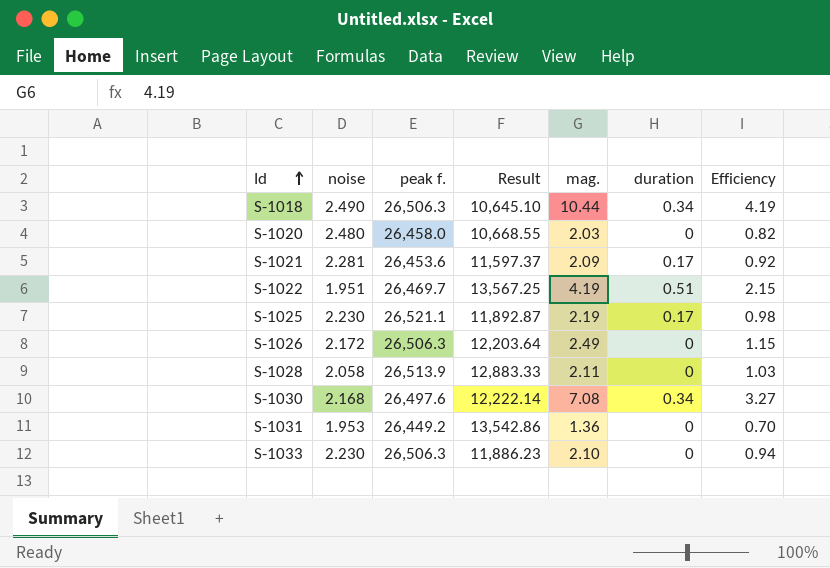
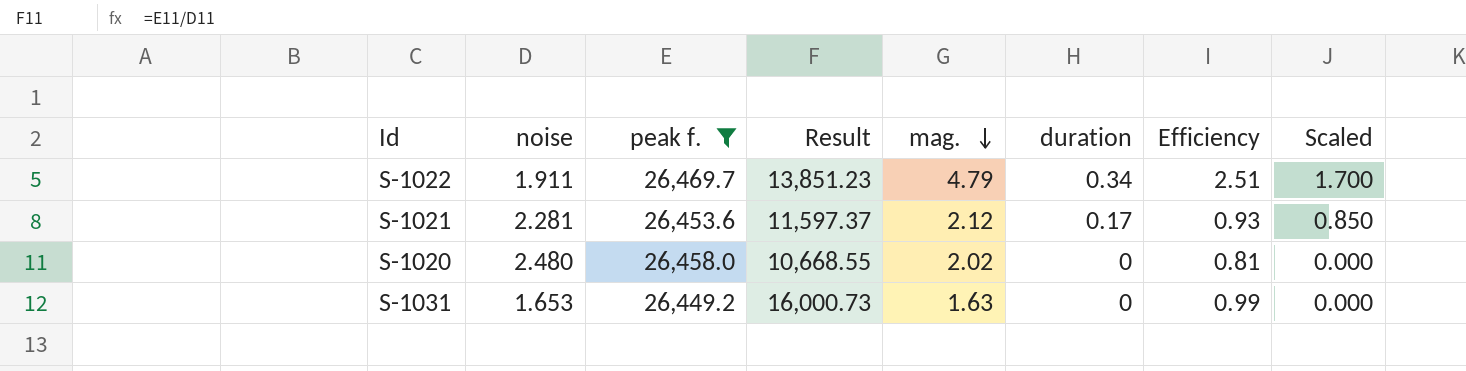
filter: none -> peak f. <= 26,469.7
row order: Id ascending -> mag. descending
column Scaled | formula: none -> [duration] * 5
S-1022 | noise: 1.951 -> 1.911
S-1022 | Result: 13,567.25 -> 13,851.23
S-1022 | mag.: 4.19 -> 4.79
S-1022 | duration: 0.51 -> 0.34
S-1022 | Efficiency: 2.15 -> 2.51
S-1021 | mag.: 2.09 -> 2.12
S-1021 | Efficiency: 0.92 -> 0.93
S-1020 | mag.: 2.03 -> 2.02
S-1020 | Efficiency: 0.82 -> 0.81
S-1031 | noise: 1.953 -> 1.653
S-1031 | Result: 13,542.86 -> 16,000.73
S-1031 | mag.: 1.36 -> 1.63
S-1031 | Efficiency: 0.70 -> 0.99

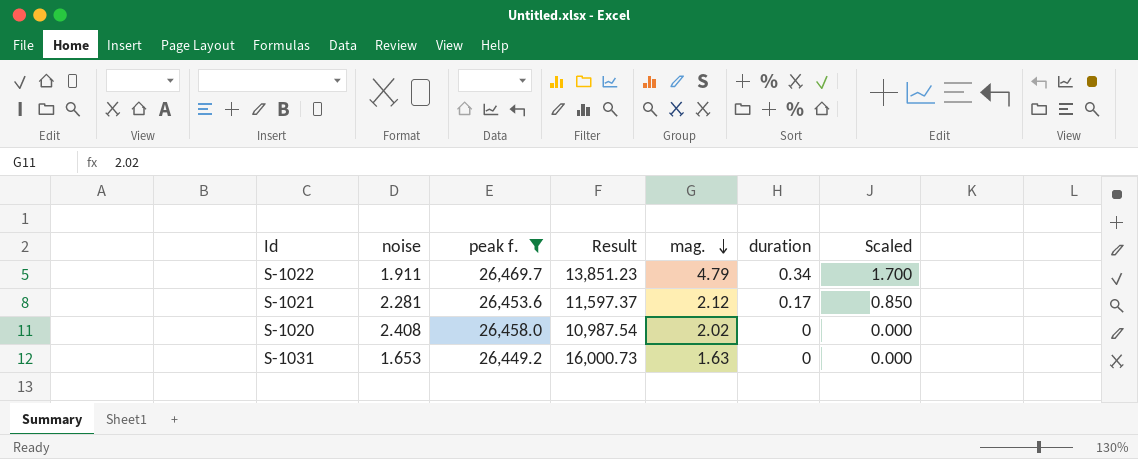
column Efficiency | formula: [mag.] / [noise] -> none
S-1020 | noise: 2.480 -> 2.408
S-1020 | Result: 10,668.55 -> 10,987.54

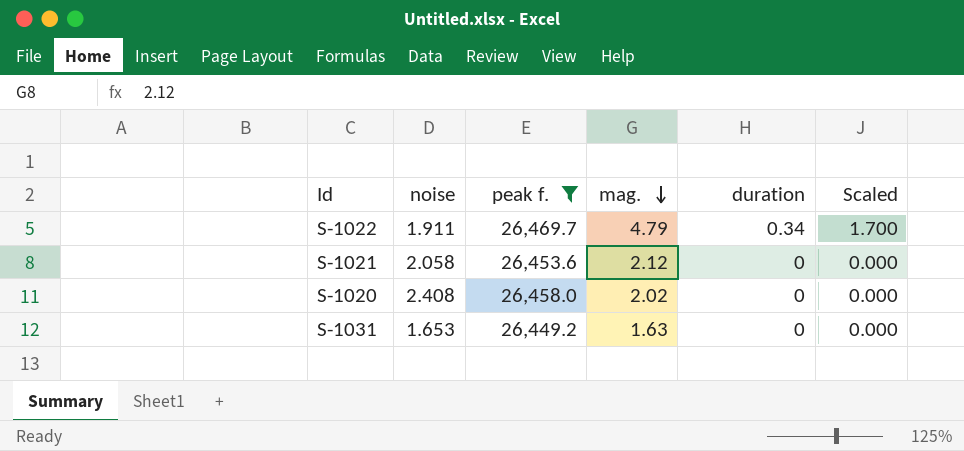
column Result | formula: [peak f.] / [noise] -> none
S-1021 | noise: 2.281 -> 2.058
S-1021 | duration: 0.17 -> 0
S-1021 | Scaled: 0.850 -> 0.000

